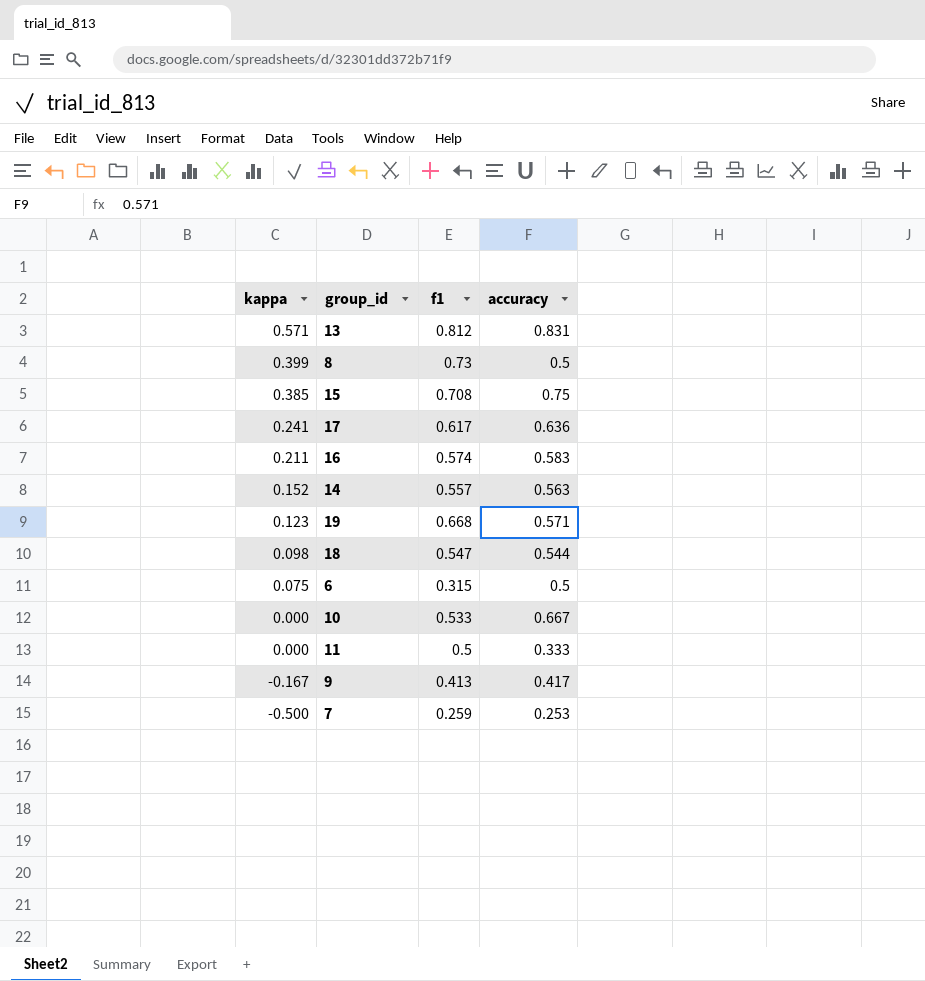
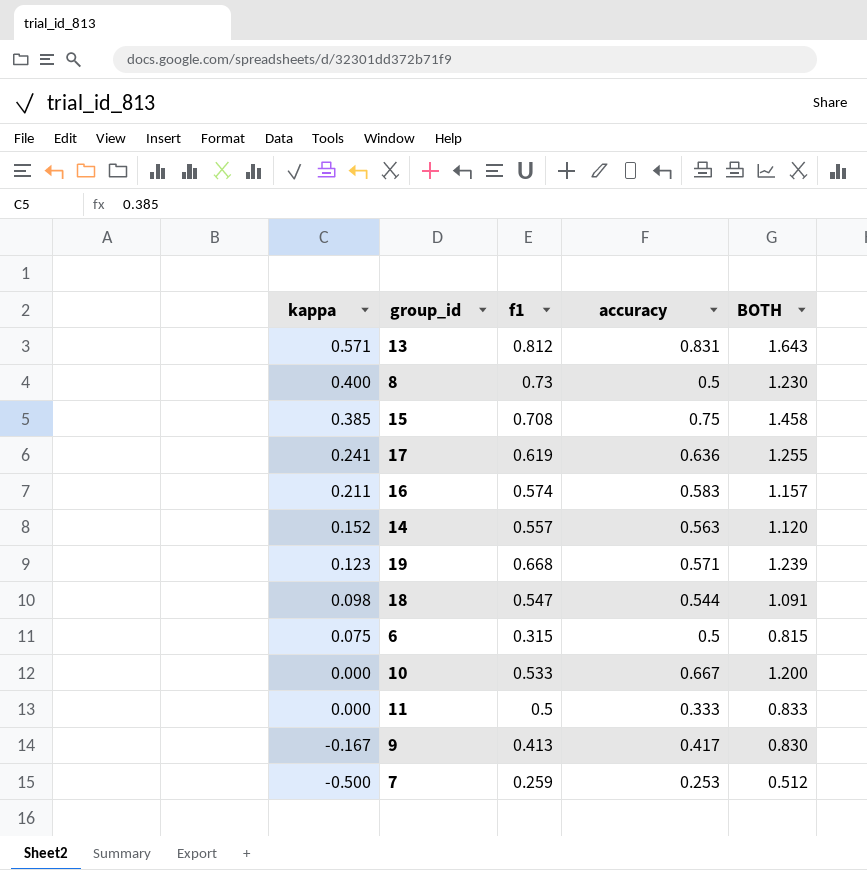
column BOTH | formula: none -> [f1] + [accuracy]
8 | kappa: 0.399 -> 0.400
17 | f1: 0.617 -> 0.619

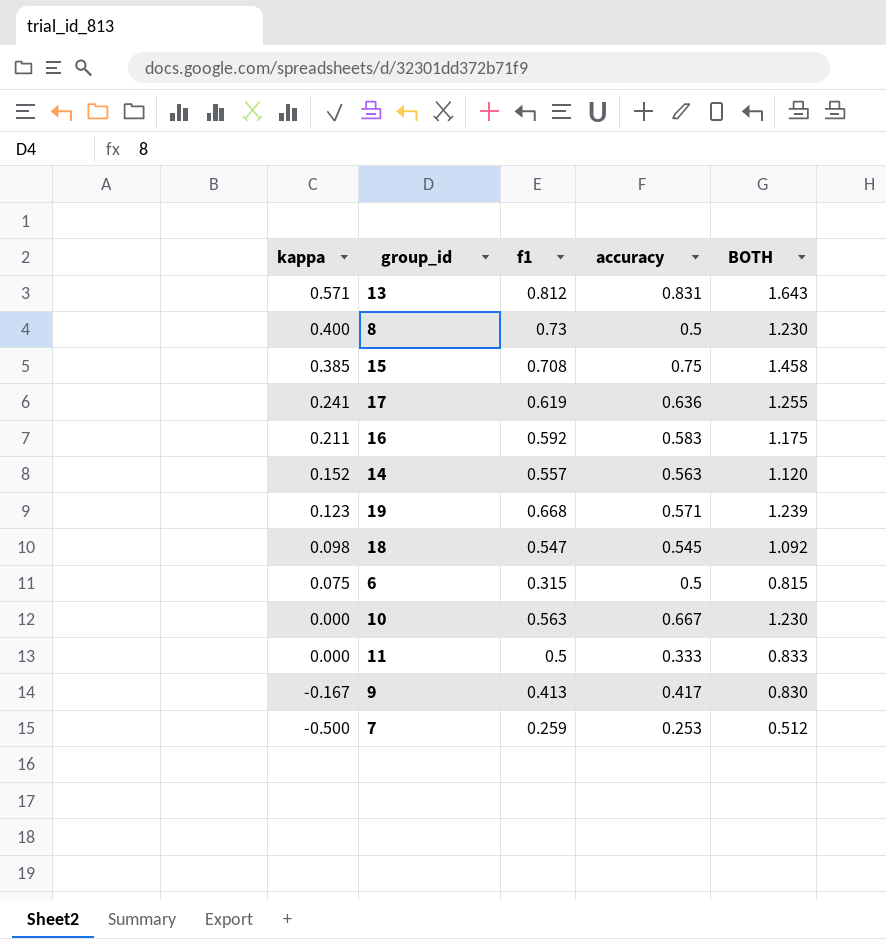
16 | f1: 0.574 -> 0.592
16 | BOTH: 1.157 -> 1.175
18 | accuracy: 0.544 -> 0.545
18 | BOTH: 1.091 -> 1.092
10 | f1: 0.533 -> 0.563
10 | BOTH: 1.200 -> 1.230

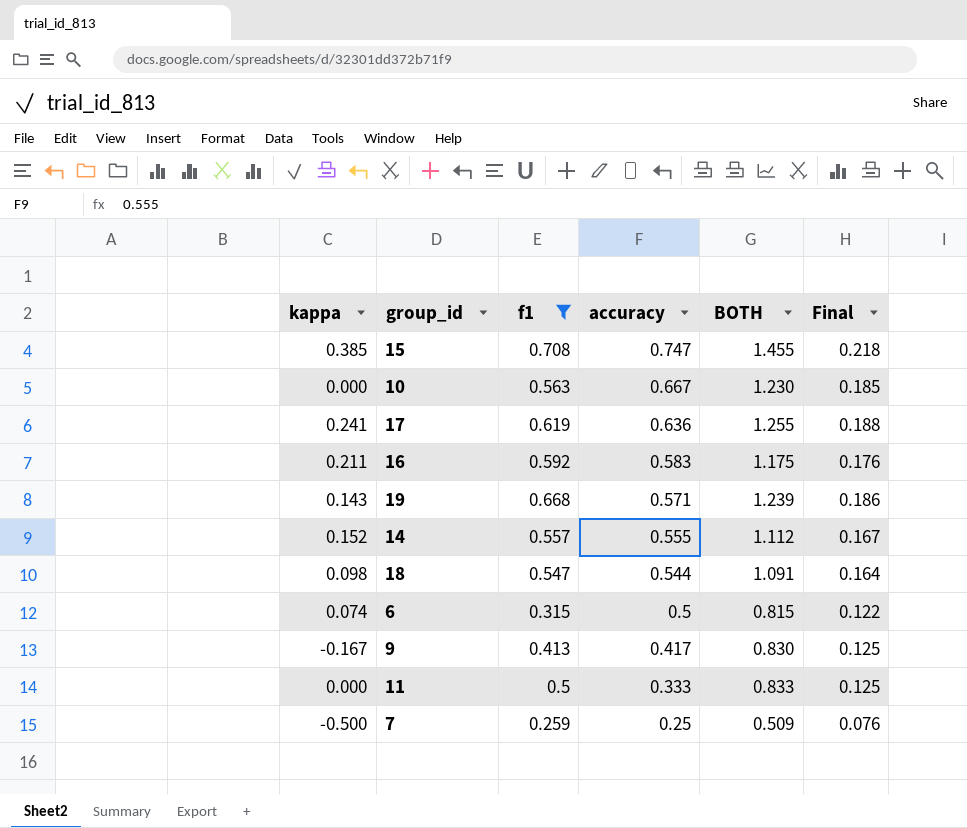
filter: none -> f1 <= 0.708
row order: kappa descending -> accuracy descending
column Final | formula: none -> [BOTH] * 0.15
15 | accuracy: 0.75 -> 0.747
15 | BOTH: 1.458 -> 1.455
19 | kappa: 0.123 -> 0.143
14 | accuracy: 0.563 -> 0.555
14 | BOTH: 1.120 -> 1.112
18 | accuracy: 0.545 -> 0.544
18 | BOTH: 1.092 -> 1.091
6 | kappa: 0.075 -> 0.074
7 | accuracy: 0.253 -> 0.25
7 | BOTH: 0.512 -> 0.509

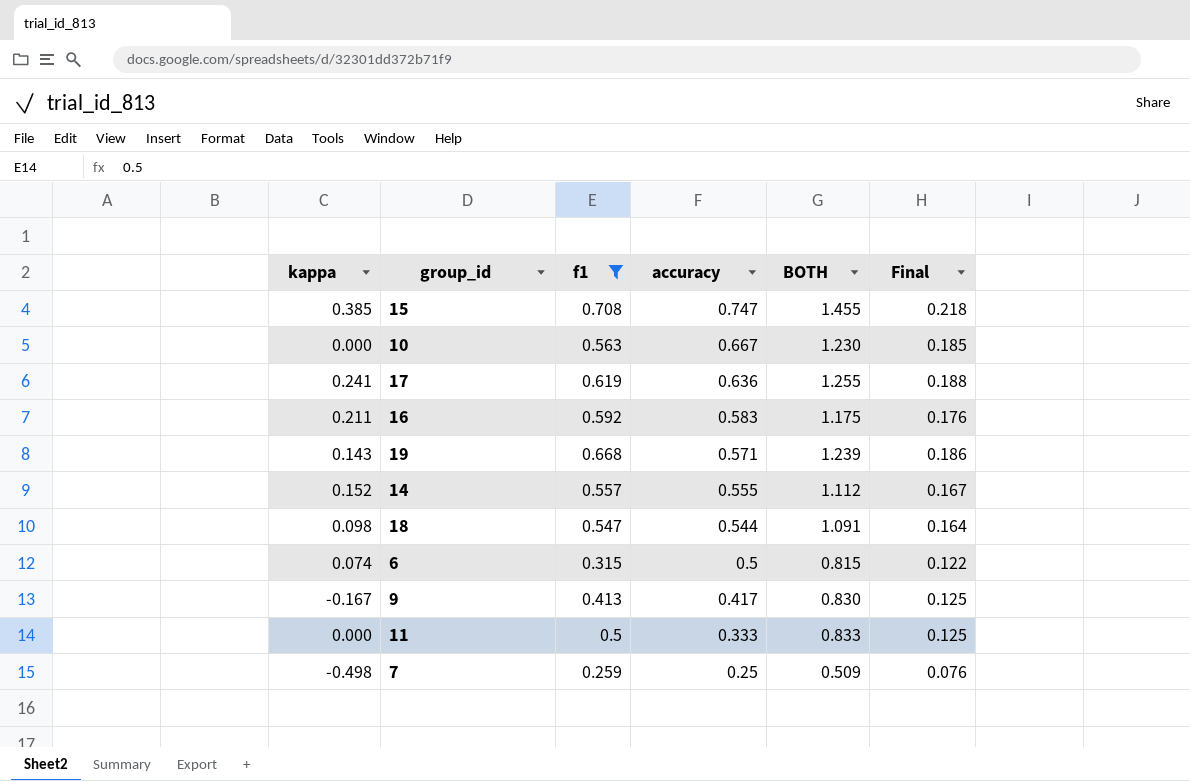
7 | kappa: -0.500 -> -0.498

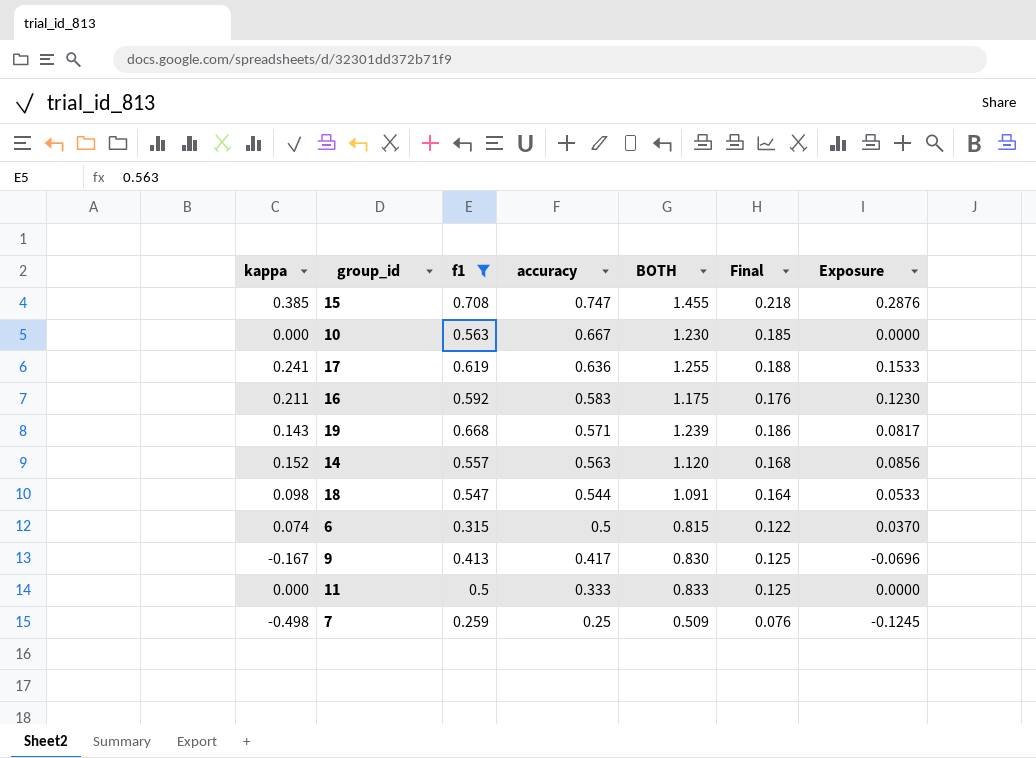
column Exposure | formula: none -> [kappa] * [accuracy]
14 | accuracy: 0.555 -> 0.563
14 | BOTH: 1.112 -> 1.120
14 | Final: 0.167 -> 0.168

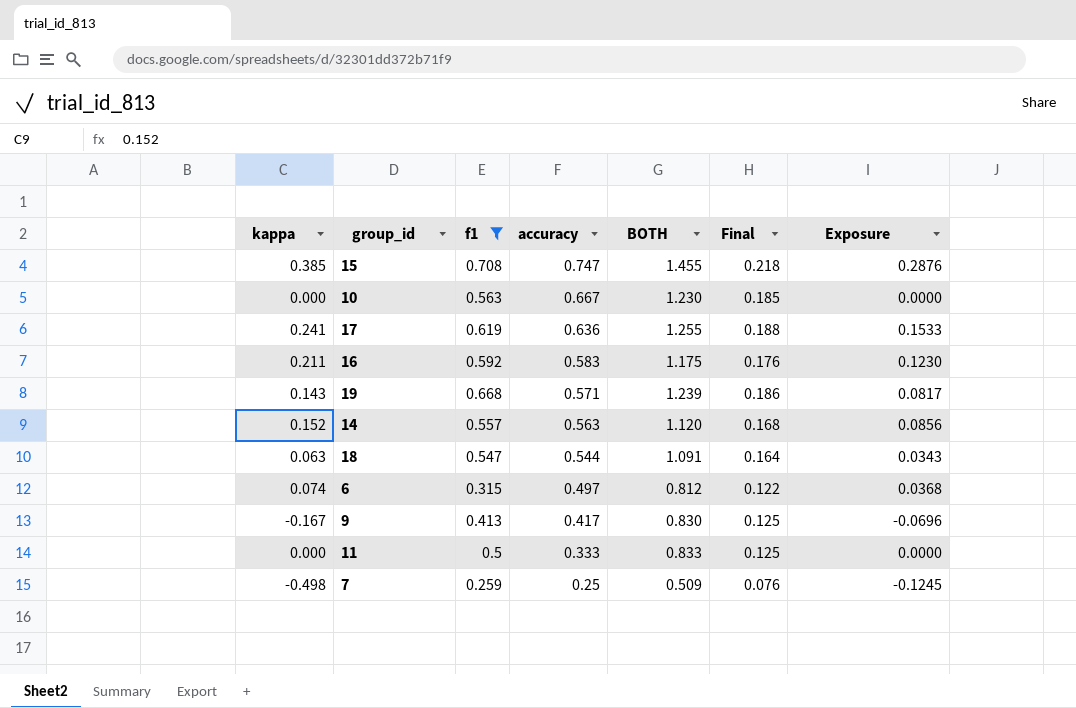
18 | kappa: 0.098 -> 0.063
18 | Exposure: 0.0533 -> 0.0343
6 | accuracy: 0.5 -> 0.497
6 | BOTH: 0.815 -> 0.812
6 | Exposure: 0.0370 -> 0.0368

